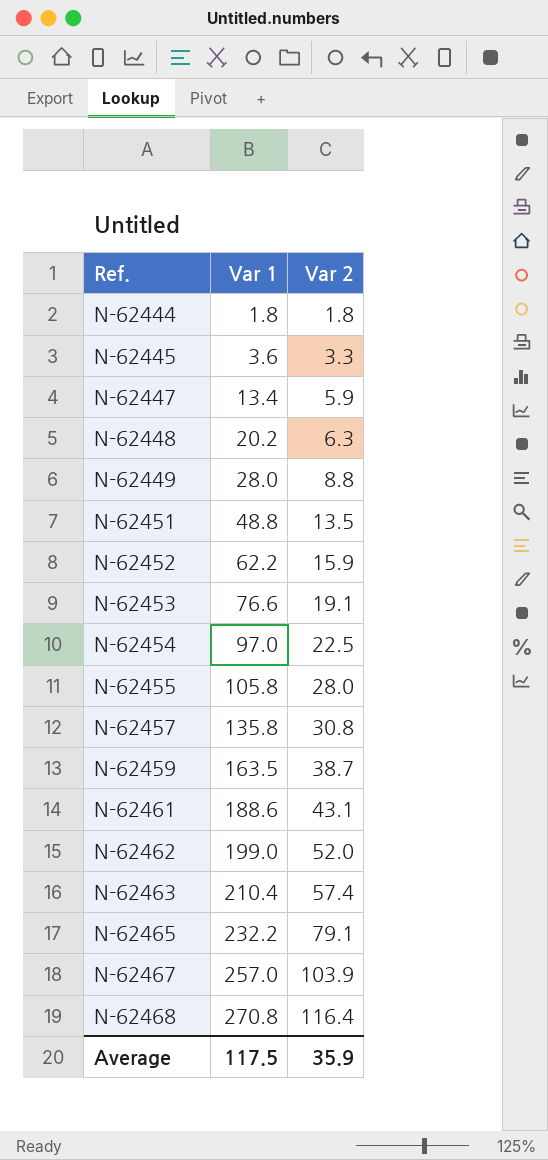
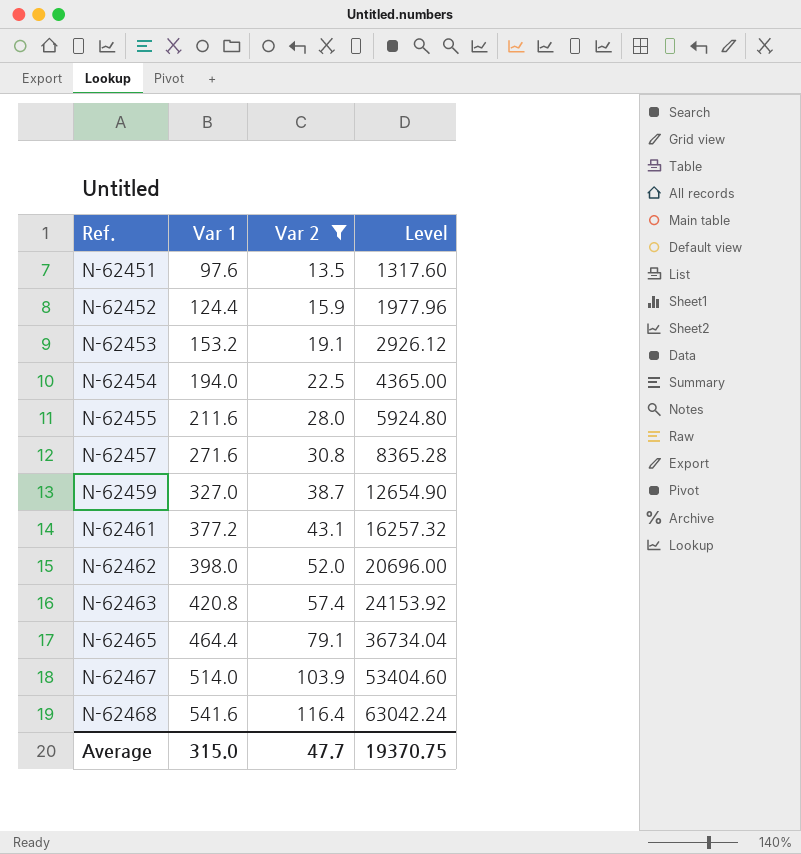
filter: none -> Var 2 >= 13.5
column Level | formula: none -> [Var 1] * [Var 2]
N-62451 | Var 1: 48.8 -> 97.6
N-62452 | Var 1: 62.2 -> 124.4
N-62453 | Var 1: 76.6 -> 153.2
N-62454 | Var 1: 97.0 -> 194.0
N-62455 | Var 1: 105.8 -> 211.6
N-62457 | Var 1: 135.8 -> 271.6
N-62459 | Var 1: 163.5 -> 327.0
N-62461 | Var 1: 188.6 -> 377.2
N-62462 | Var 1: 199.0 -> 398.0
N-62463 | Var 1: 210.4 -> 420.8
N-62465 | Var 1: 232.2 -> 464.4
N-62467 | Var 1: 257.0 -> 514.0
N-62468 | Var 1: 270.8 -> 541.6
Average | Var 1: 117.5 -> 315.0
Average | Var 2: 35.9 -> 47.7

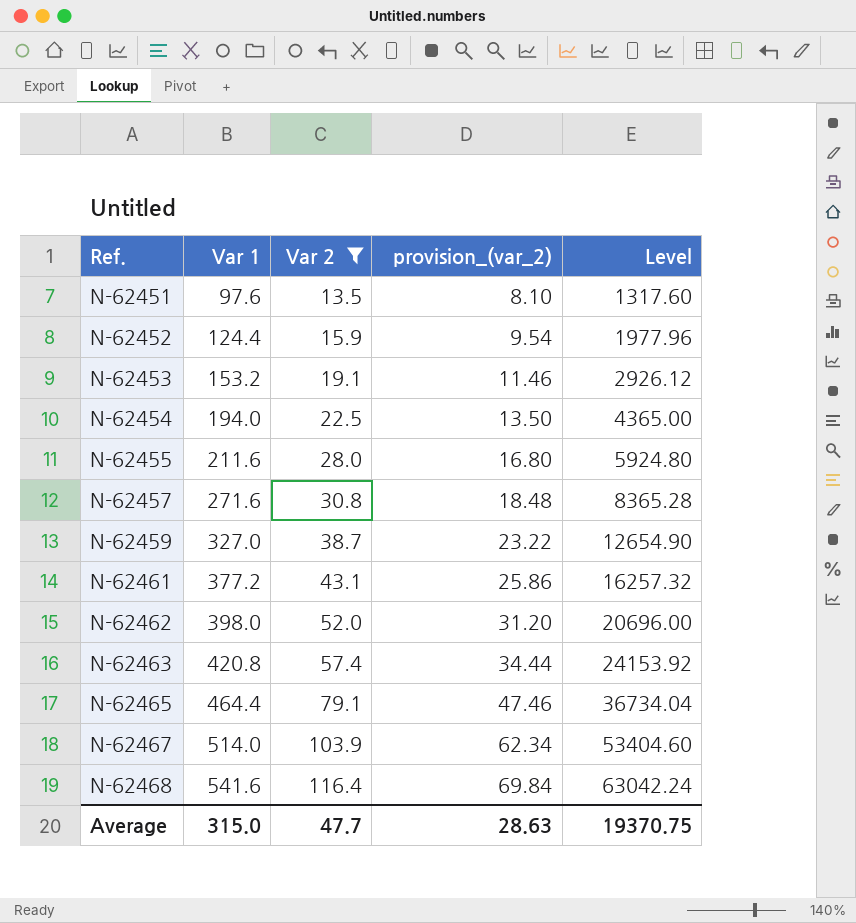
column provision_(var_2) | formula: none -> [Var 2] * 0.6

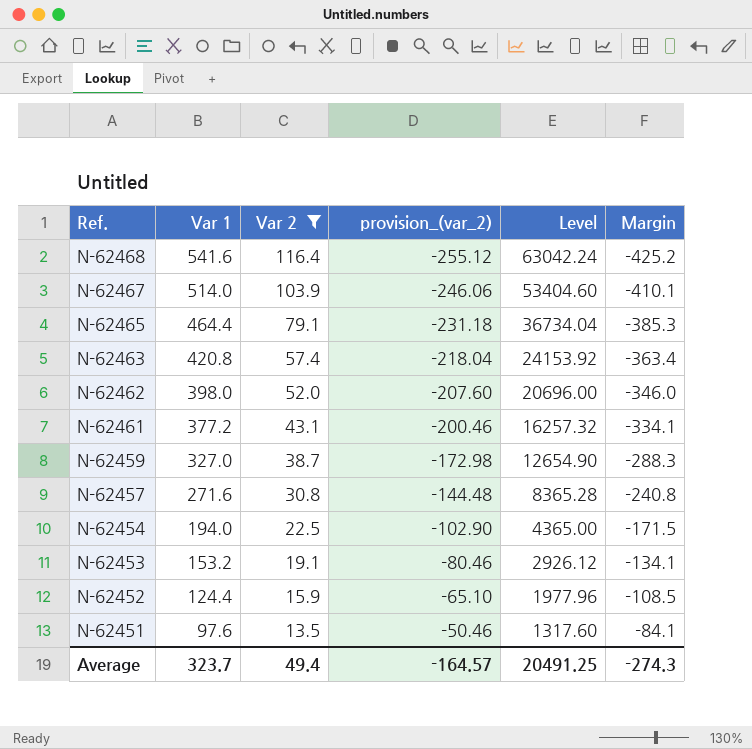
row order: Ref. ascending -> Ref. descending
column provision_(var_2) | formula: [Var 2] * 0.6 -> [Margin] * 0.6
column Margin | formula: none -> [Var 2] - [Var 1]
row N-62455: 211.6 | 28.0 | 16.80 | 5924.80 -> none
Average | Var 1: 315.0 -> 323.7
Average | Var 2: 47.7 -> 49.4
Average | provision_(var_2): 28.63 -> -164.57
Average | Level: 19370.75 -> 20491.25

